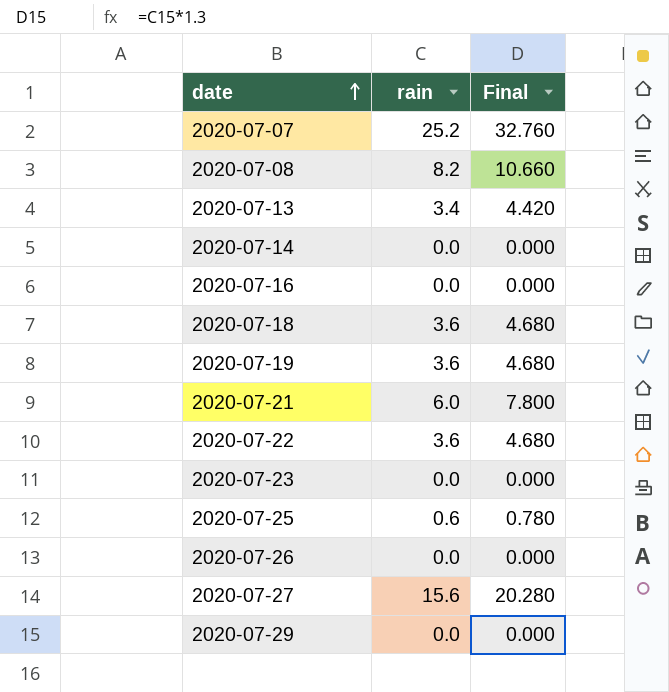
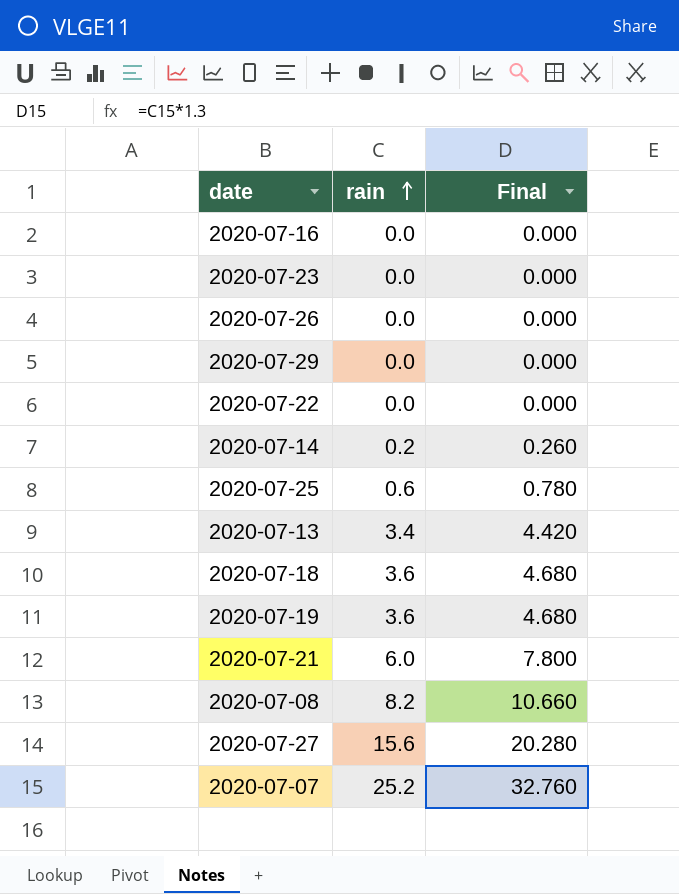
row order: date ascending -> rain ascending
2020-07-22 | rain: 3.6 -> 0.0
2020-07-22 | Final: 4.680 -> 0.000
2020-07-14 | rain: 0.0 -> 0.2
2020-07-14 | Final: 0.000 -> 0.260

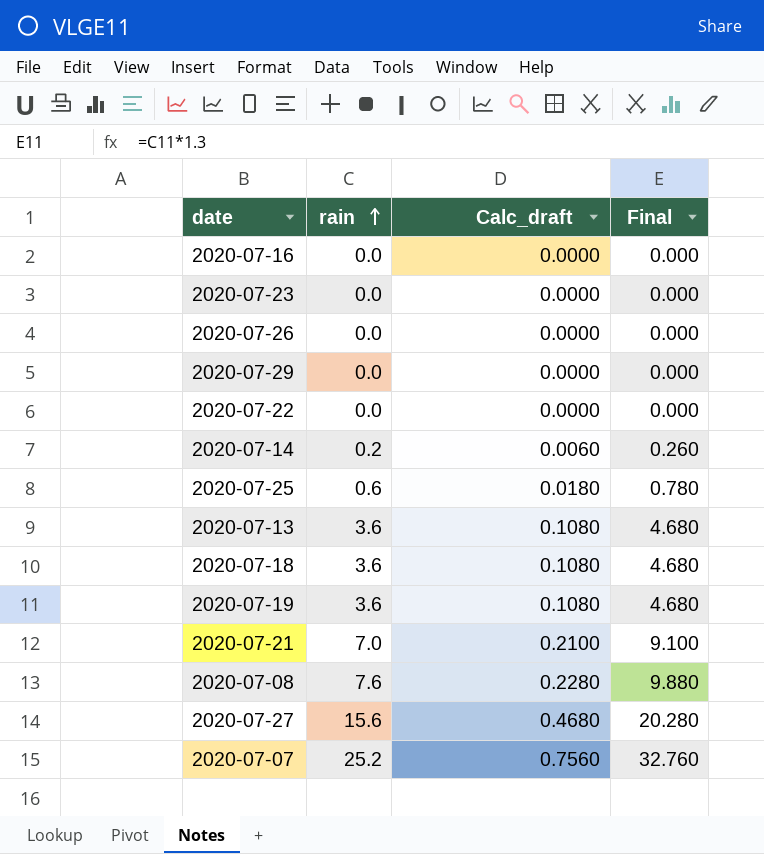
column Calc_draft | formula: none -> [rain] * 0.03
2020-07-13 | rain: 3.4 -> 3.6
2020-07-13 | Final: 4.420 -> 4.680
2020-07-21 | rain: 6.0 -> 7.0
2020-07-21 | Final: 7.800 -> 9.100
2020-07-08 | rain: 8.2 -> 7.6
2020-07-08 | Final: 10.660 -> 9.880

